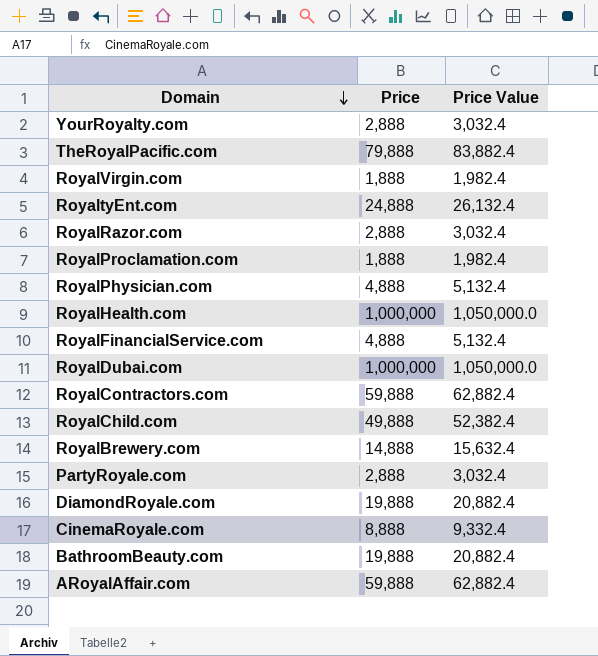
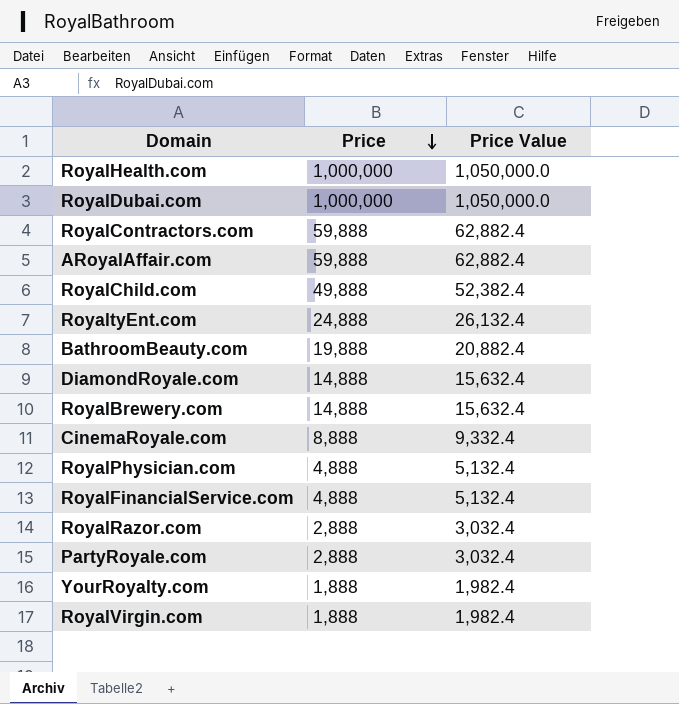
row order: Domain descending -> Price descending
row TheRoyalPacific.com: 79,888 | 83,882.4 -> none
row RoyalProclamation.com: 1,888 | 1,982.4 -> none
DiamondRoyale.com | Price: 19,888 -> 14,888
DiamondRoyale.com | Price Value: 20,882.4 -> 15,632.4
YourRoyalty.com | Price: 2,888 -> 1,888
YourRoyalty.com | Price Value: 3,032.4 -> 1,982.4

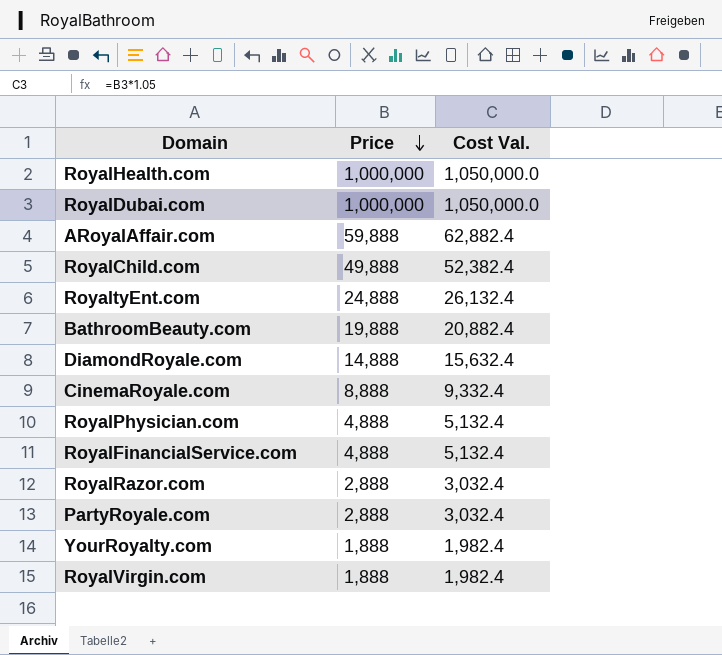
column name: Price Value -> Cost Val.
row RoyalContractors.com: 59,888 | 62,882.4 -> none
row RoyalBrewery.com: 14,888 | 15,632.4 -> none

